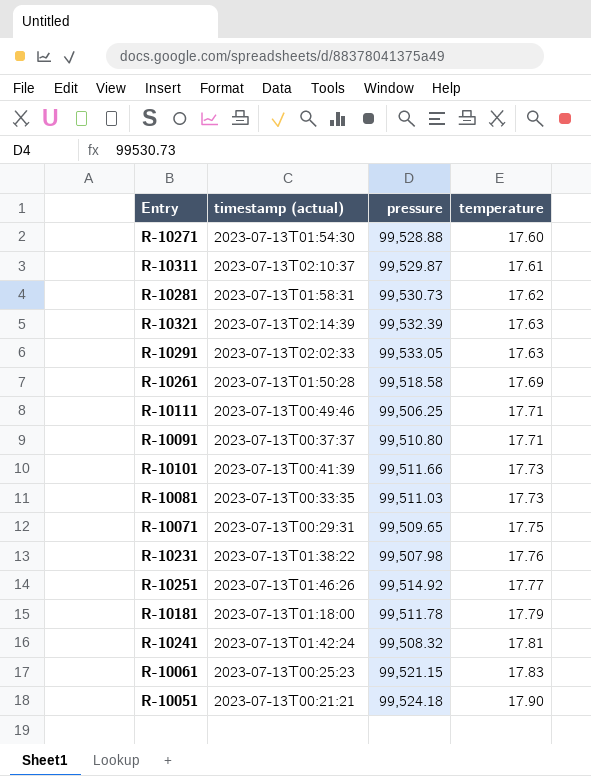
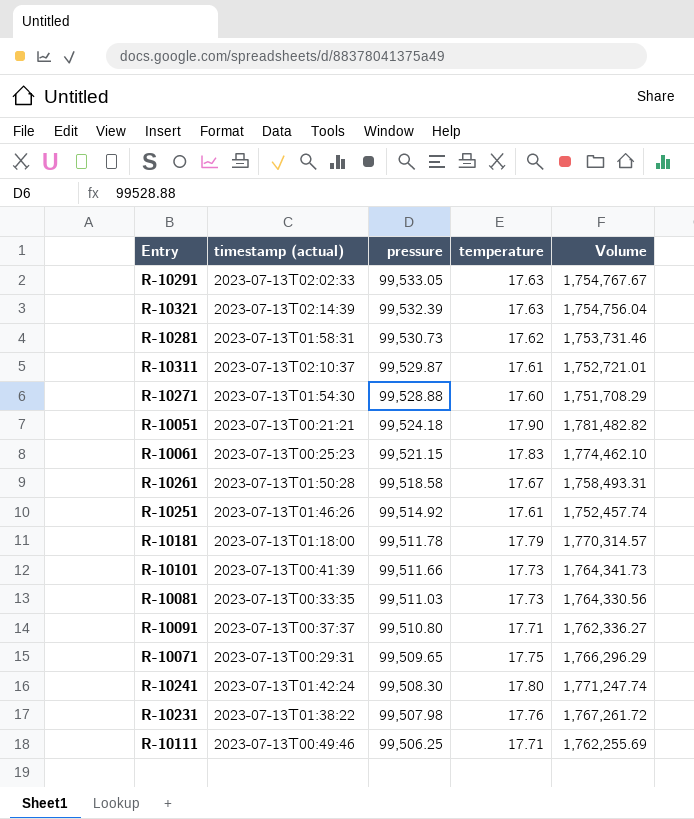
row order: temperature ascending -> pressure descending
column Volume | formula: none -> [pressure] * [temperature]
R-10261 | temperature: 17.69 -> 17.67
R-10251 | temperature: 17.77 -> 17.61
R-10241 | pressure: 99,508.32 -> 99,508.30
R-10241 | temperature: 17.81 -> 17.80

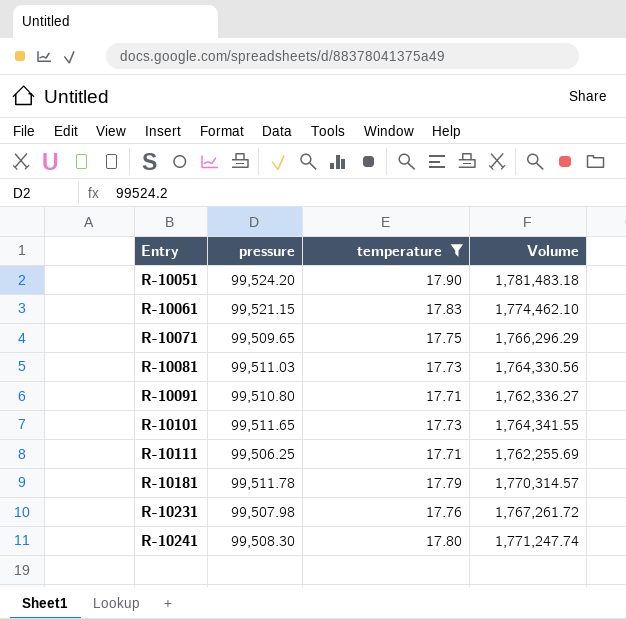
filter: none -> temperature >= 17.71
row order: pressure descending -> Entry ascending
column timestamp (actual) | position: 2 -> none
R-10051 | pressure: 99,524.18 -> 99,524.20
R-10051 | Volume: 1,781,482.82 -> 1,781,483.18
R-10101 | pressure: 99,511.66 -> 99,511.65
R-10101 | Volume: 1,764,341.73 -> 1,764,341.55

